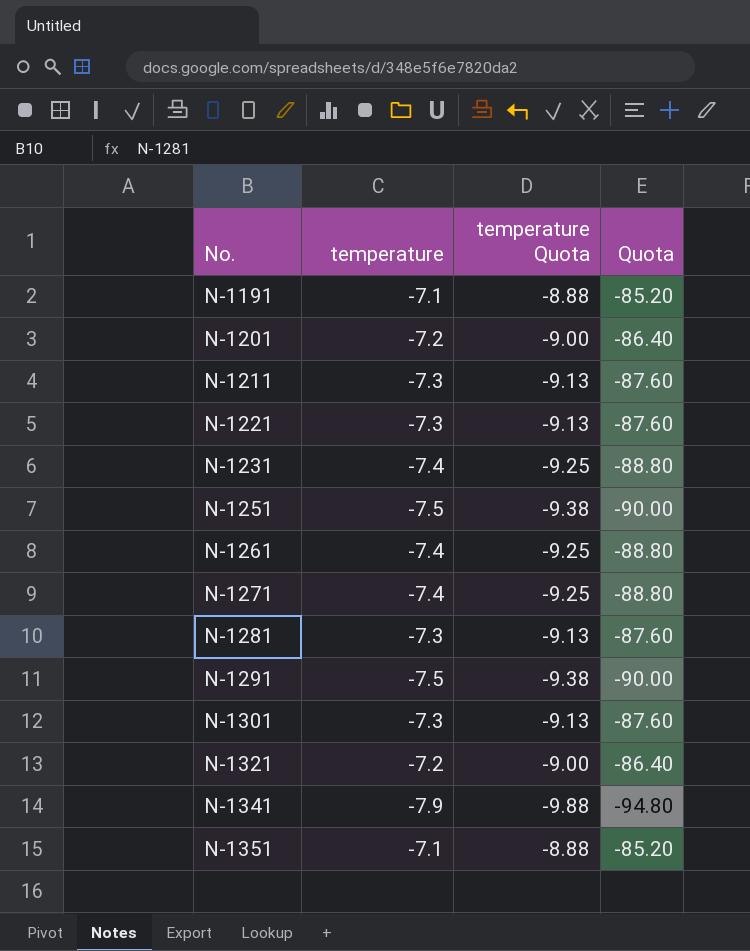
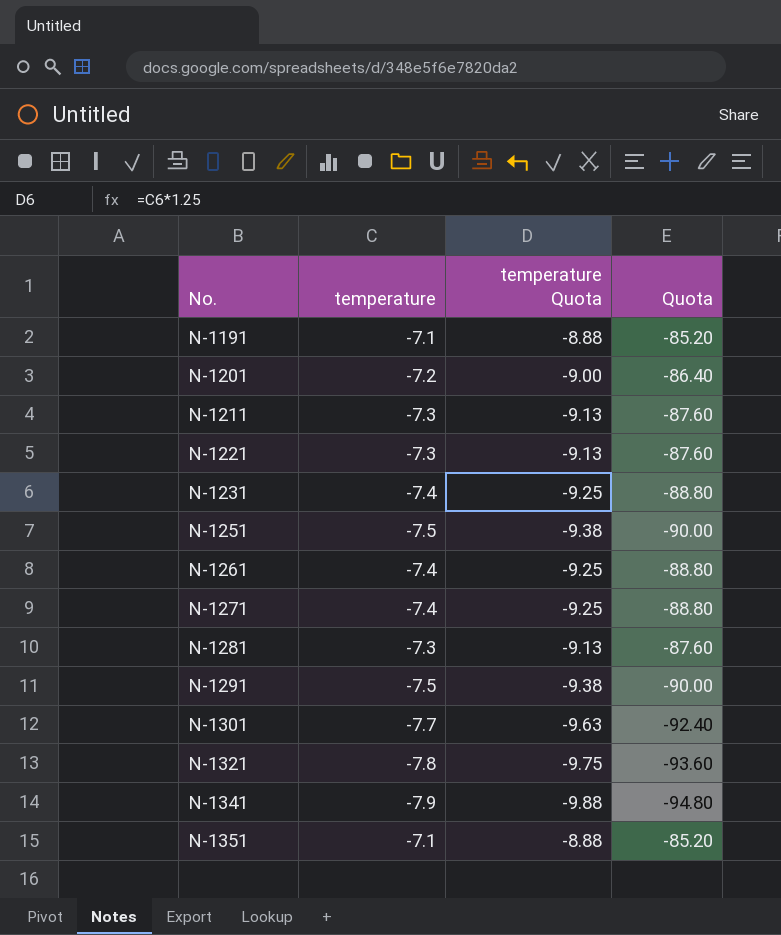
N-1301 | temperature: -7.3 -> -7.7
N-1301 | temperature Quota: -9.13 -> -9.63
N-1301 | Quota: -87.60 -> -92.40
N-1321 | temperature: -7.2 -> -7.8
N-1321 | temperature Quota: -9.00 -> -9.75
N-1321 | Quota: -86.40 -> -93.60

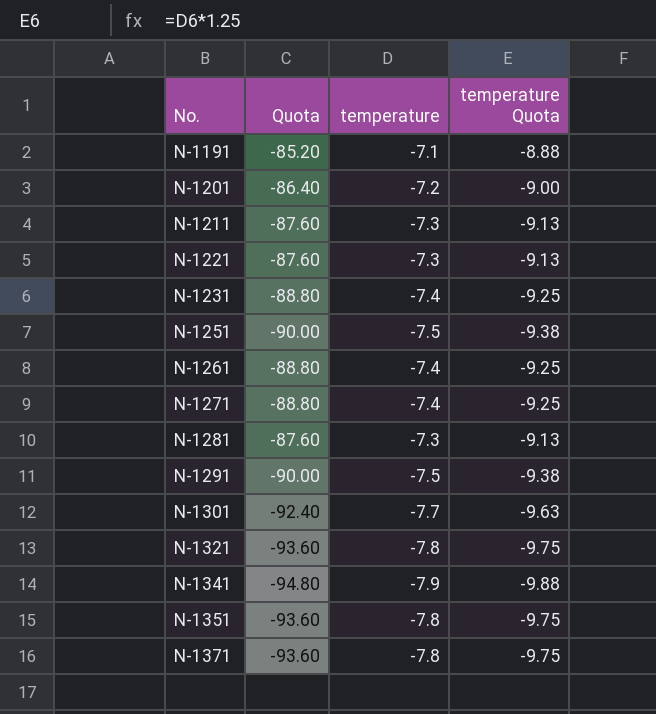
column Quota | position: 4 -> 2
N-1351 | Quota: -85.20 -> -93.60
N-1351 | temperature: -7.1 -> -7.8
N-1351 | temperature Quota: -8.88 -> -9.75
row N-1371: none -> -93.60 | -7.8 | -9.75

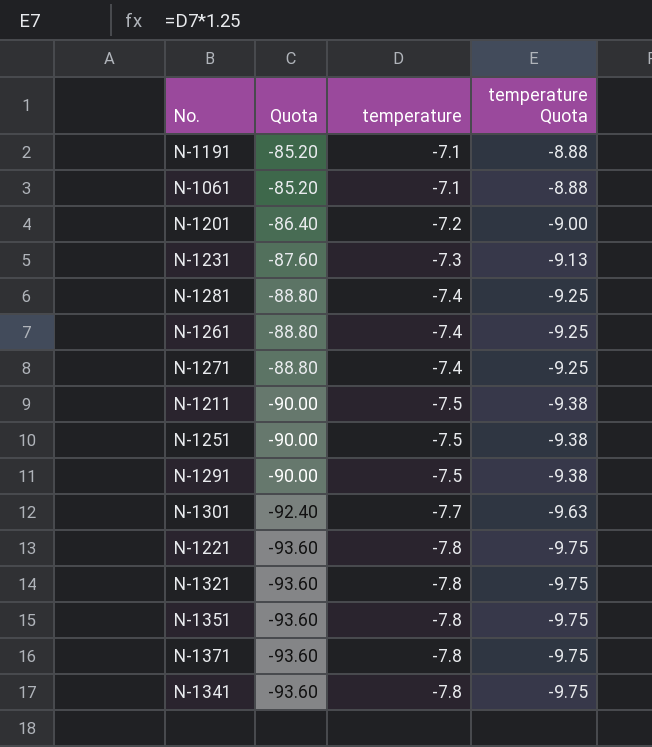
row order: No. ascending -> Quota descending
row N-1061: none -> -85.20 | -7.1 | -8.88
N-1231 | Quota: -88.80 -> -87.60
N-1231 | temperature: -7.4 -> -7.3
N-1231 | temperature Quota: -9.25 -> -9.13
N-1281 | Quota: -87.60 -> -88.80
N-1281 | temperature: -7.3 -> -7.4
N-1281 | temperature Quota: -9.13 -> -9.25
N-1211 | Quota: -87.60 -> -90.00
N-1211 | temperature: -7.3 -> -7.5
N-1211 | temperature Quota: -9.13 -> -9.38
N-1221 | Quota: -87.60 -> -93.60
N-1221 | temperature: -7.3 -> -7.8
N-1221 | temperature Quota: -9.13 -> -9.75
N-1341 | Quota: -94.80 -> -93.60
N-1341 | temperature: -7.9 -> -7.8
N-1341 | temperature Quota: -9.88 -> -9.75

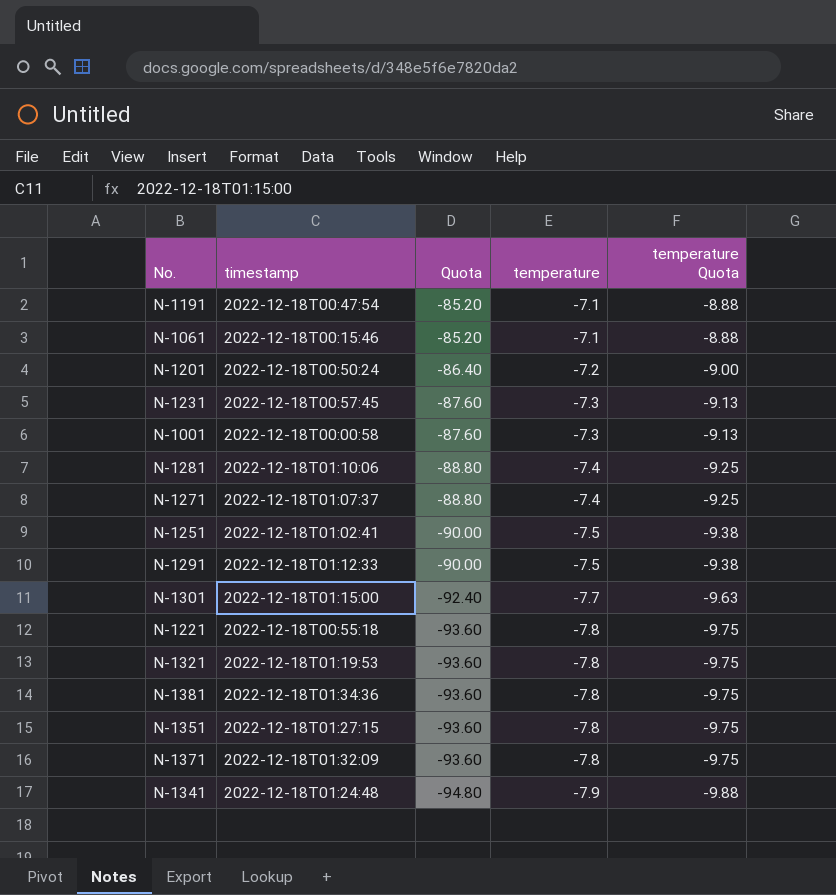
column timestamp | position: none -> 2
row N-1261: -88.80 | -7.4 | -9.25 -> none
row N-1211: -90.00 | -7.5 | -9.38 -> none
row N-1001: none -> 2022-12-18T00:00:58 | -87.60 | -7.3 | -9.13
row N-1381: none -> 2022-12-18T01:34:36 | -93.60 | -7.8 | -9.75
N-1341 | Quota: -93.60 -> -94.80
N-1341 | temperature: -7.8 -> -7.9
N-1341 | temperature Quota: -9.75 -> -9.88

